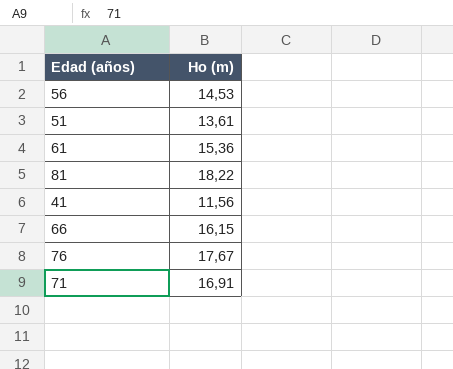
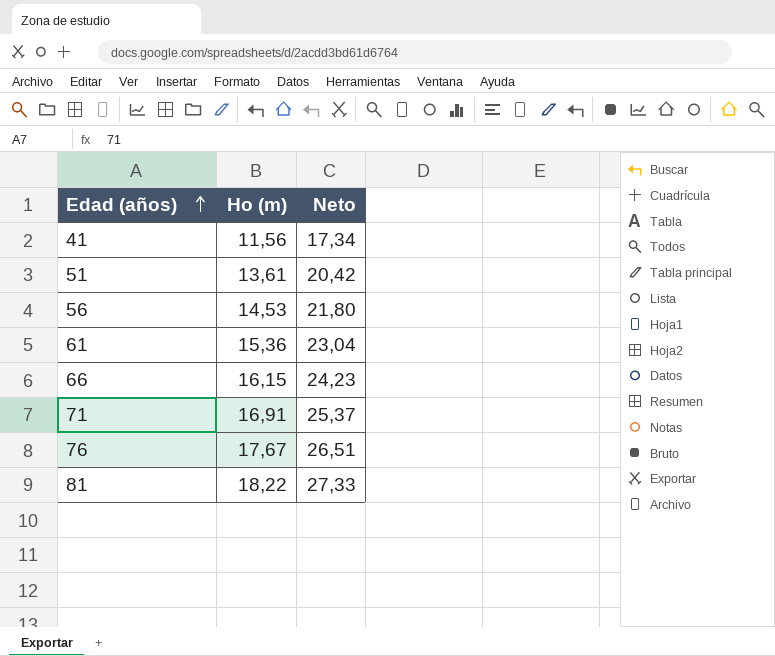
row order: none -> Edad (años) ascending
column Neto | formula: none -> [Ho (m)] * 1,5

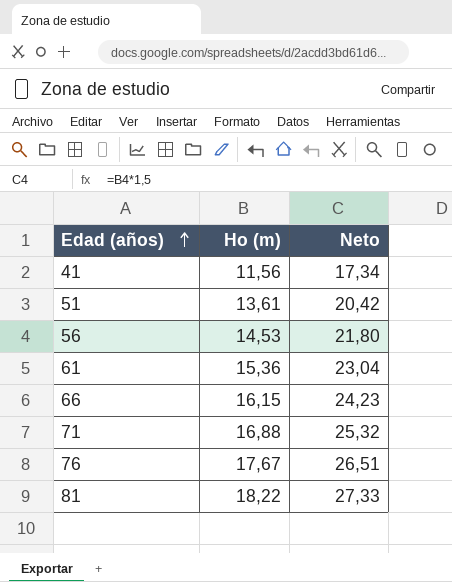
71 | Ho (m): 16,91 -> 16,88
71 | Neto: 25,37 -> 25,32

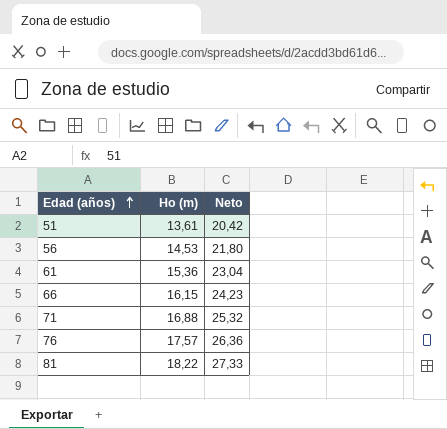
row 41: 11,56 | 17,34 -> none
76 | Ho (m): 17,67 -> 17,57
76 | Neto: 26,51 -> 26,36

